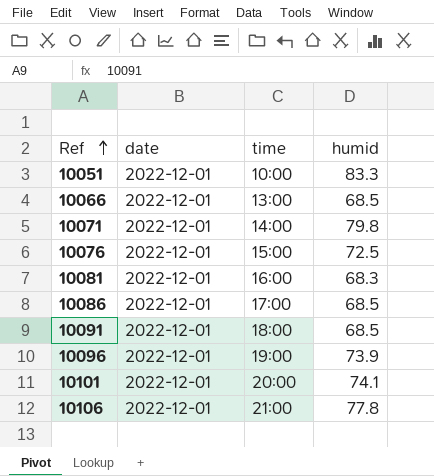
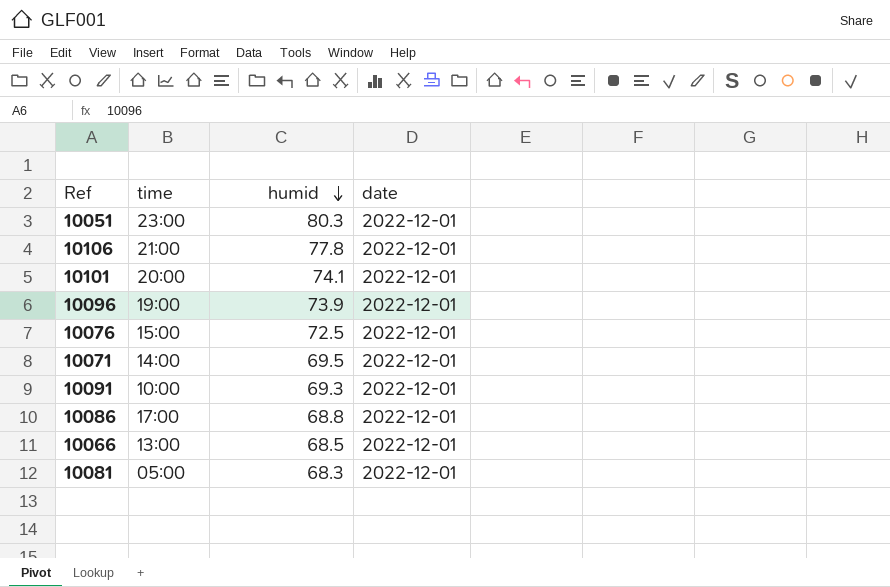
row order: Ref ascending -> humid descending
column date | position: 2 -> 4
10051 | time: 10:00 -> 23:00
10051 | humid: 83.3 -> 80.3
10071 | humid: 79.8 -> 69.5
10091 | time: 18:00 -> 10:00
10091 | humid: 68.5 -> 69.3
10086 | humid: 68.5 -> 68.8
10081 | time: 16:00 -> 05:00

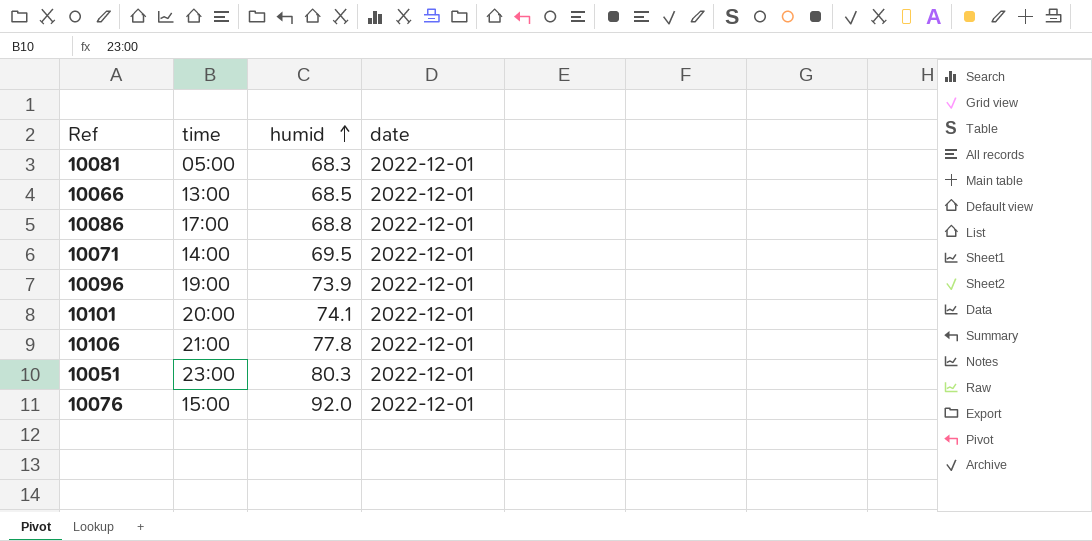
row order: humid descending -> humid ascending
row 10091: 10:00 | 69.3 | 2022-12-01 -> none
10076 | humid: 72.5 -> 92.0

